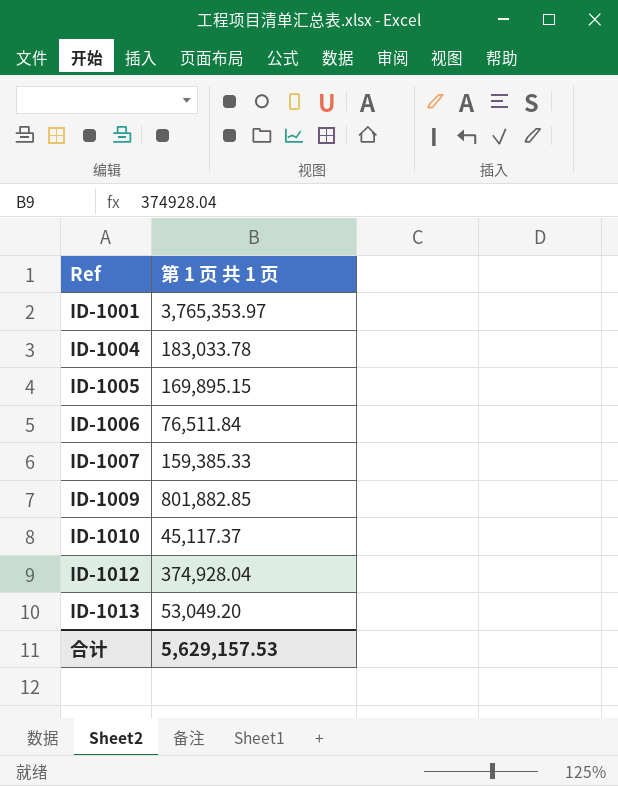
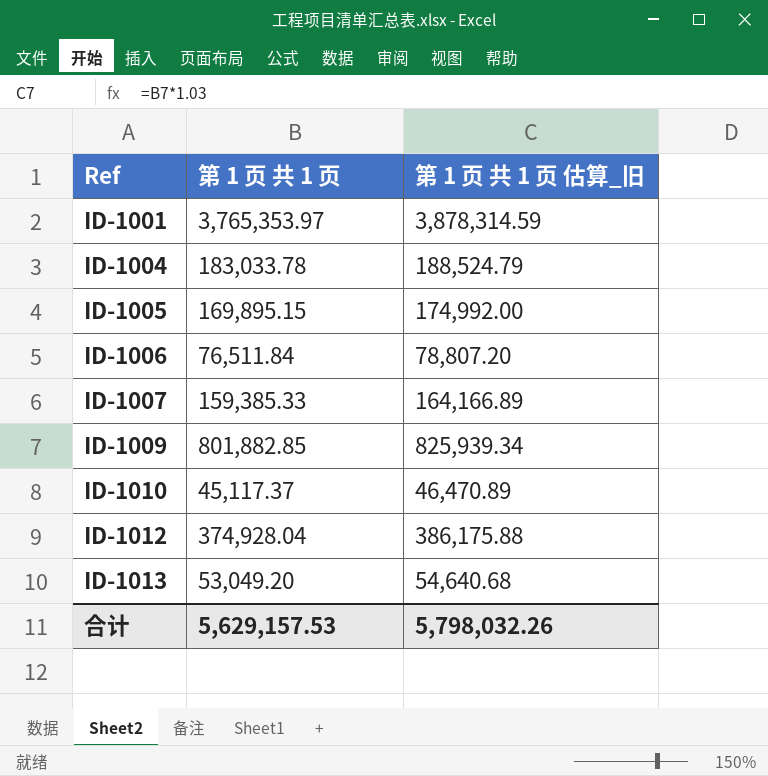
column 第 1 页 共 1 页 估算_旧 | formula: none -> [第 1 页 共 1 页] * 1.03

